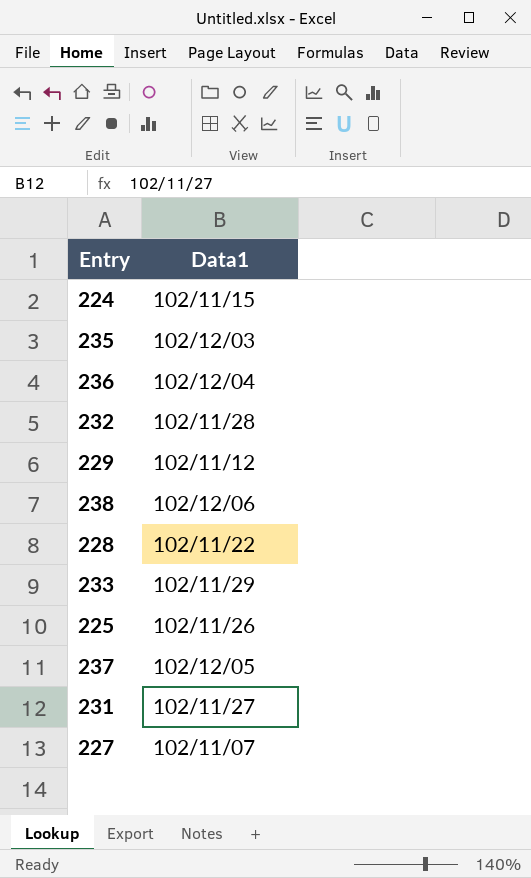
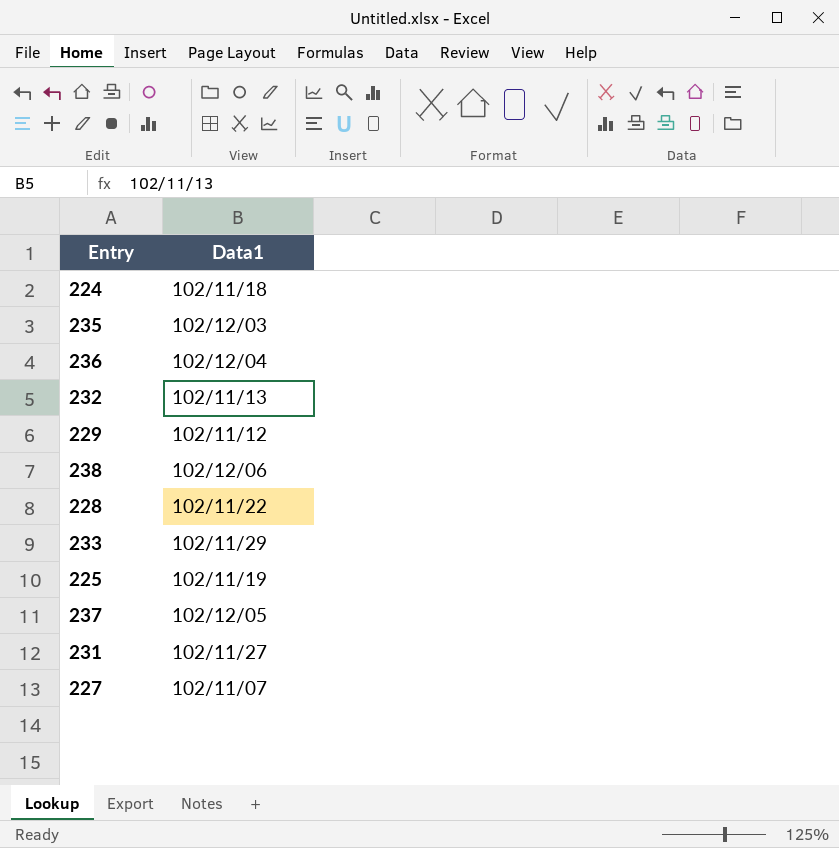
224 | Data1: 102/11/15 -> 102/11/18
232 | Data1: 102/11/28 -> 102/11/13
225 | Data1: 102/11/26 -> 102/11/19

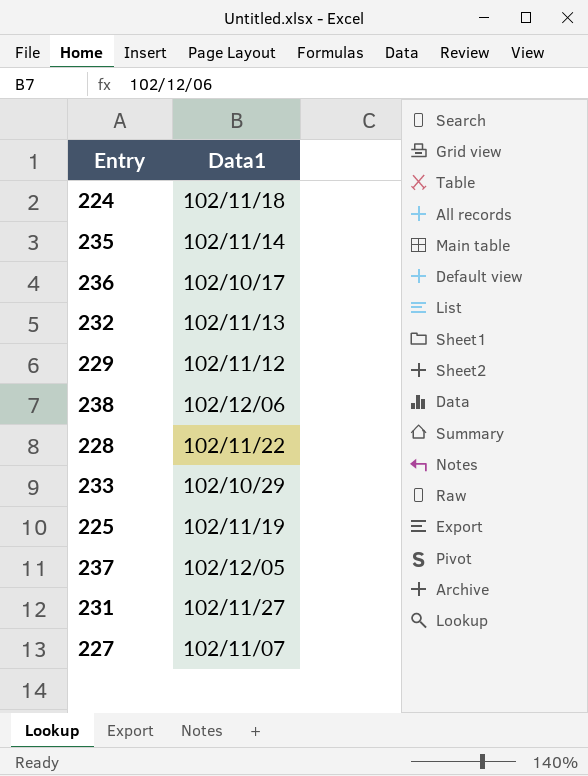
235 | Data1: 102/12/03 -> 102/11/14
236 | Data1: 102/12/04 -> 102/10/17
233 | Data1: 102/11/29 -> 102/10/29

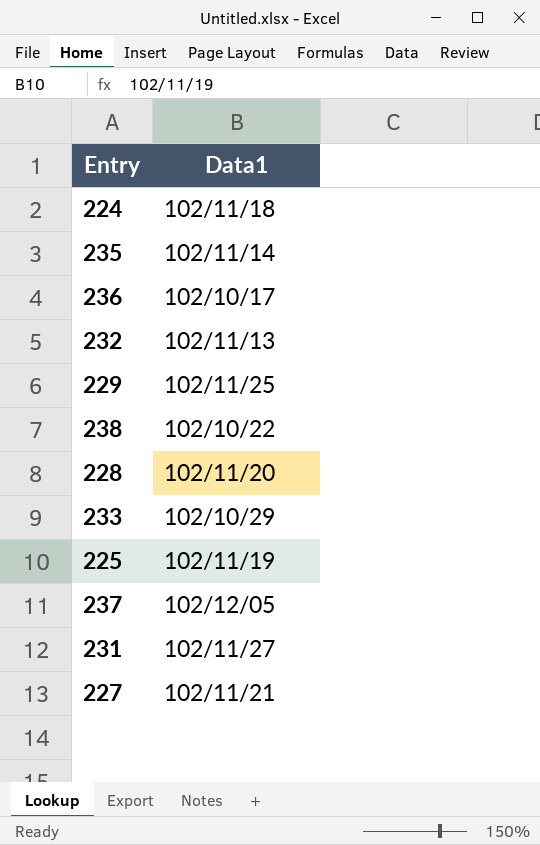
229 | Data1: 102/11/12 -> 102/11/25
238 | Data1: 102/12/06 -> 102/10/22
228 | Data1: 102/11/22 -> 102/11/20
227 | Data1: 102/11/07 -> 102/11/21

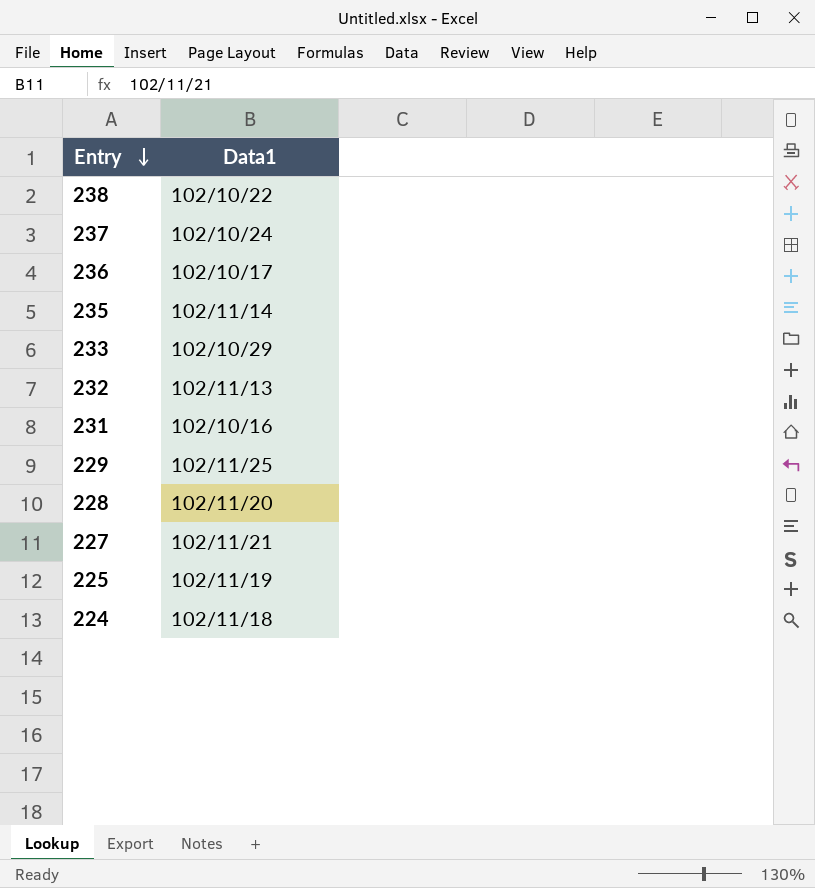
row order: none -> Entry descending
237 | Data1: 102/12/05 -> 102/10/24
231 | Data1: 102/11/27 -> 102/10/16

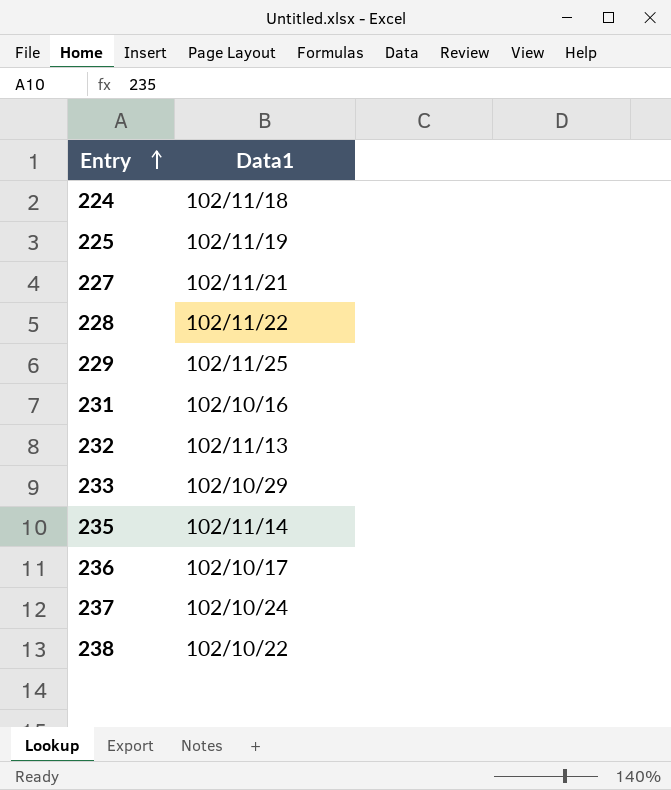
row order: Entry descending -> Entry ascending
228 | Data1: 102/11/20 -> 102/11/22

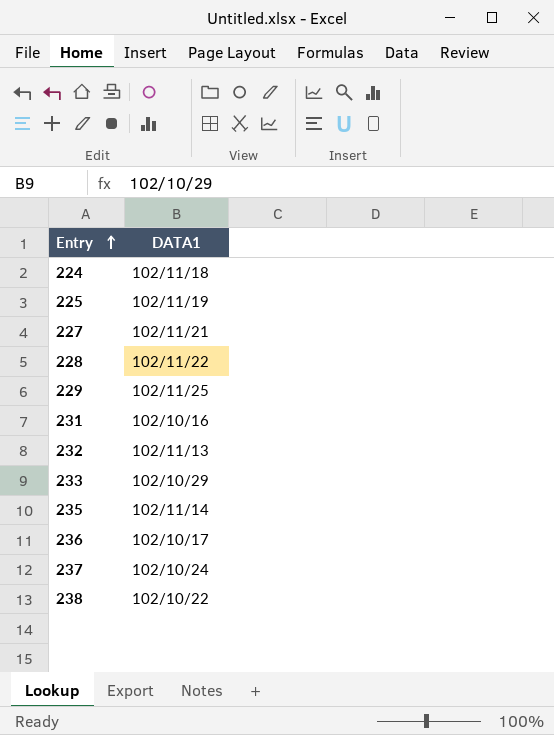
column name: Data1 -> DATA1

